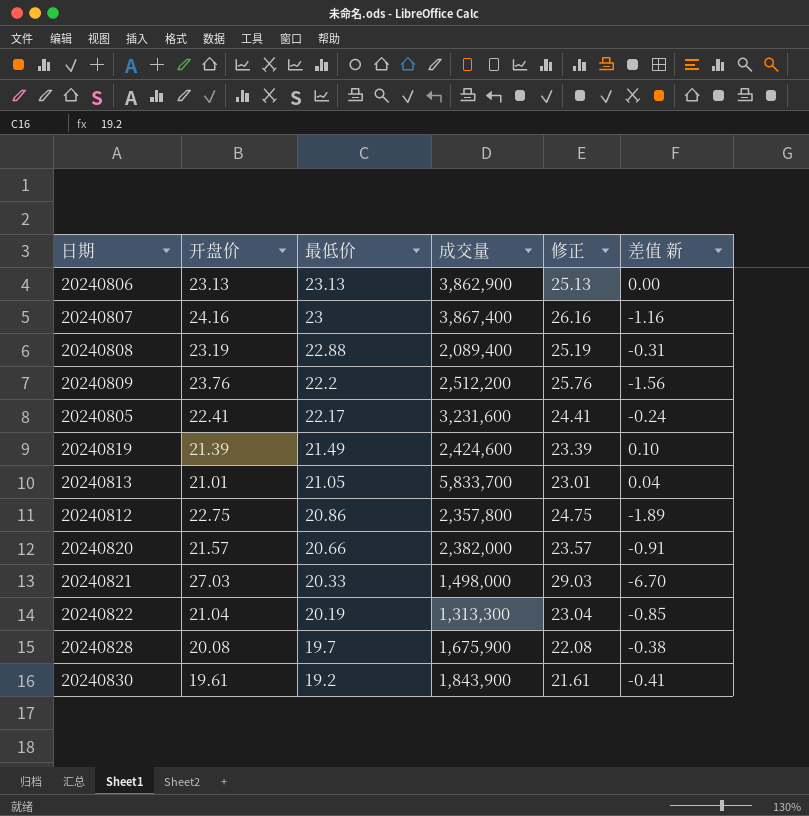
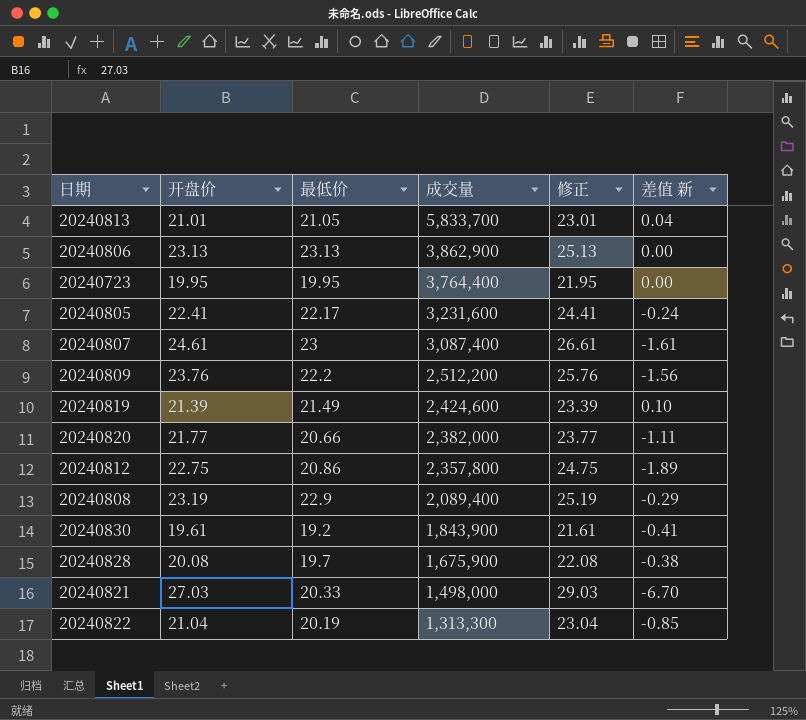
row order: 最低价 descending -> 成交量 descending
row 20240723: none -> 19.95 | 19.95 | 3,764,400 | 21.95 | 0.00
20240807 | 开盘价: 24.16 -> 24.61
20240807 | 成交量: 3,867,400 -> 3,087,400
20240807 | 修正: 26.16 -> 26.61
20240807 | 差值 新: -1.16 -> -1.61
20240820 | 开盘价: 21.57 -> 21.77
20240820 | 修正: 23.57 -> 23.77
20240820 | 差值 新: -0.91 -> -1.11
20240808 | 最低价: 22.88 -> 22.9
20240808 | 差值 新: -0.31 -> -0.29

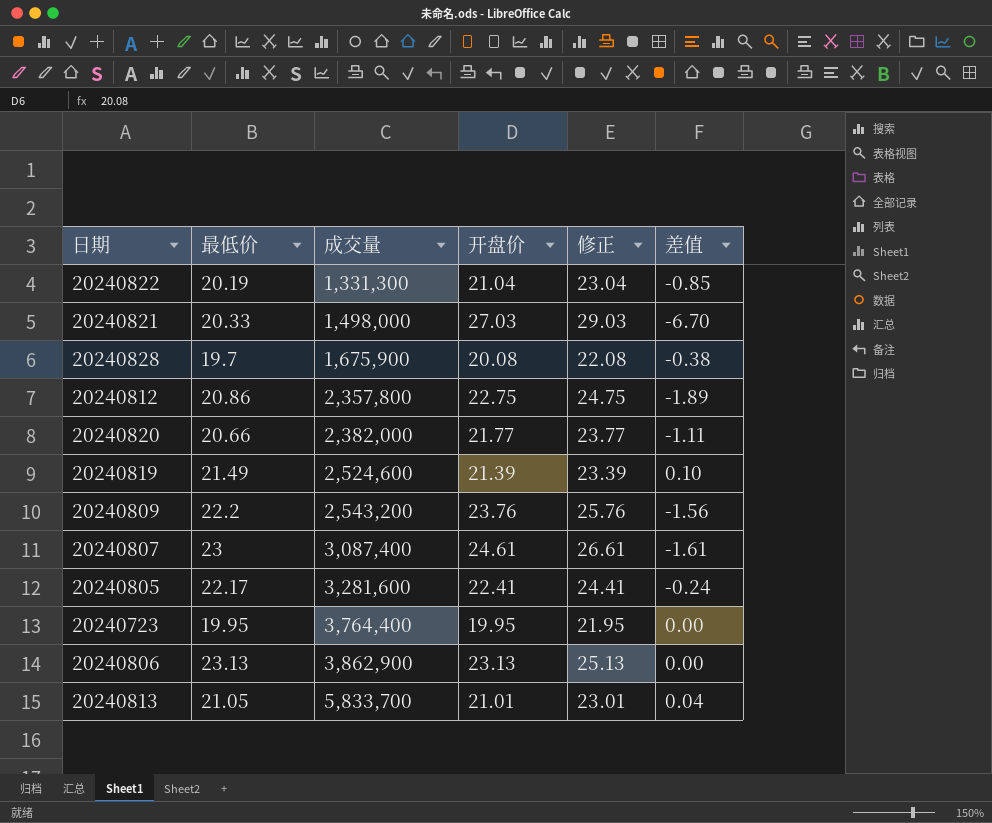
row order: 成交量 descending -> 成交量 ascending
column 开盘价 | position: 2 -> 4
column name: 差值 新 -> 差值
row 20240808: 23.19 | 22.9 | 2,089,400 | 25.19 | -0.29 -> none
row 20240830: 19.61 | 19.2 | 1,843,900 | 21.61 | -0.41 -> none
20240822 | 成交量: 1,313,300 -> 1,331,300
20240819 | 成交量: 2,424,600 -> 2,524,600
20240809 | 成交量: 2,512,200 -> 2,543,200
20240805 | 成交量: 3,231,600 -> 3,281,600

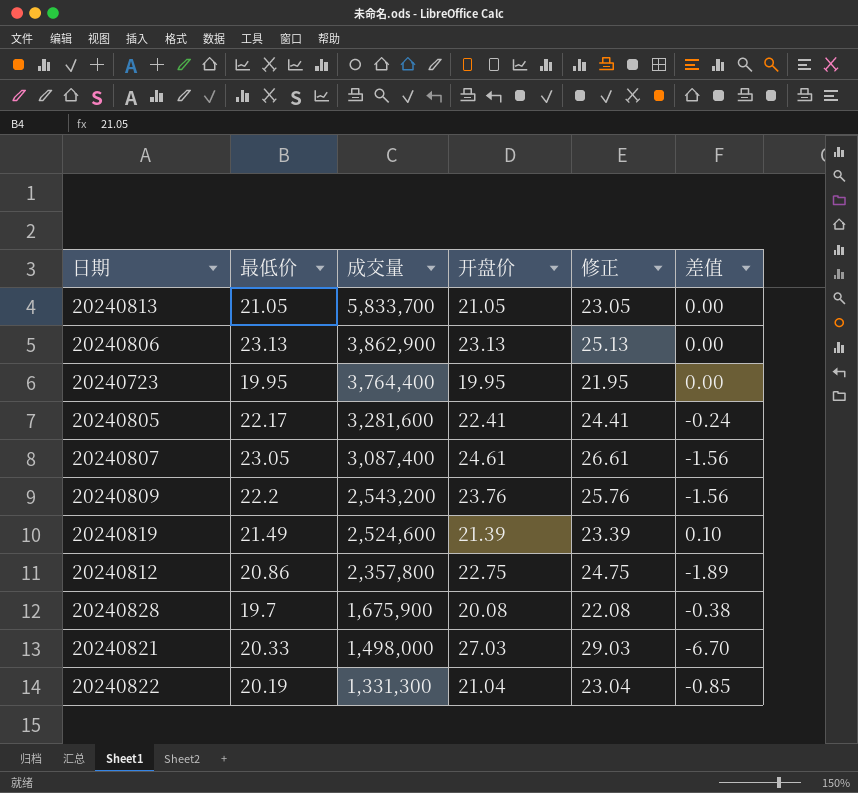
row order: 成交量 ascending -> 成交量 descending
row 20240820: 20.66 | 2,382,000 | 21.77 | 23.77 | -1.11 -> none
20240813 | 开盘价: 21.01 -> 21.05
20240813 | 修正: 23.01 -> 23.05
20240813 | 差值: 0.04 -> 0.00
20240807 | 最低价: 23 -> 23.05
20240807 | 差值: -1.61 -> -1.56

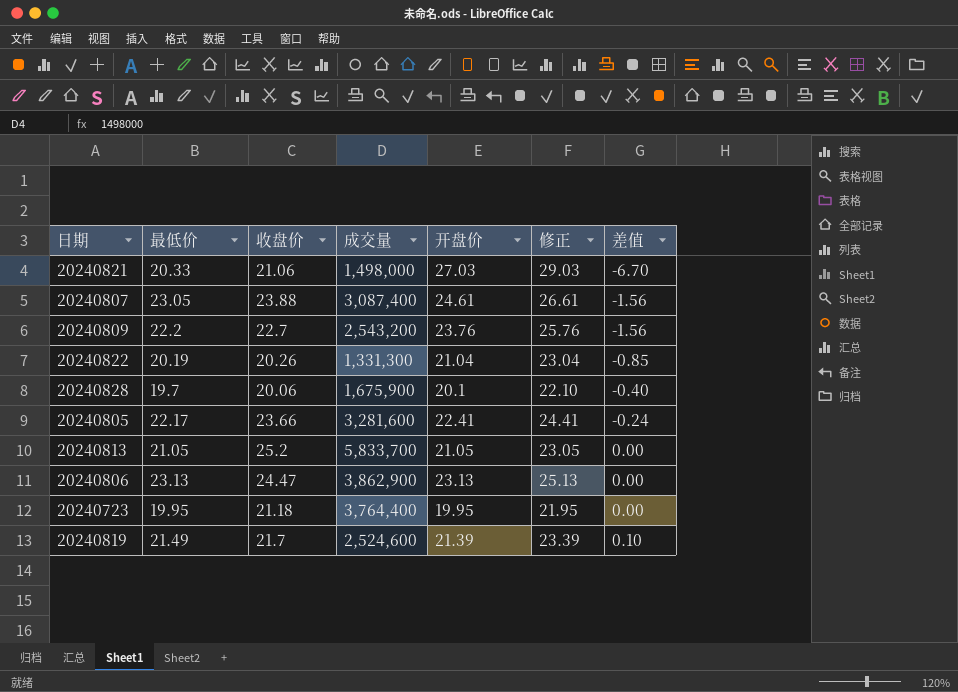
row order: 成交量 descending -> 差值 ascending
column 收盘价 | position: none -> 3
row 20240812: 20.86 | 2,357,800 | 22.75 | 24.75 | -1.89 -> none
20240828 | 开盘价: 20.08 -> 20.1
20240828 | 修正: 22.08 -> 22.10
20240828 | 差值: -0.38 -> -0.40

